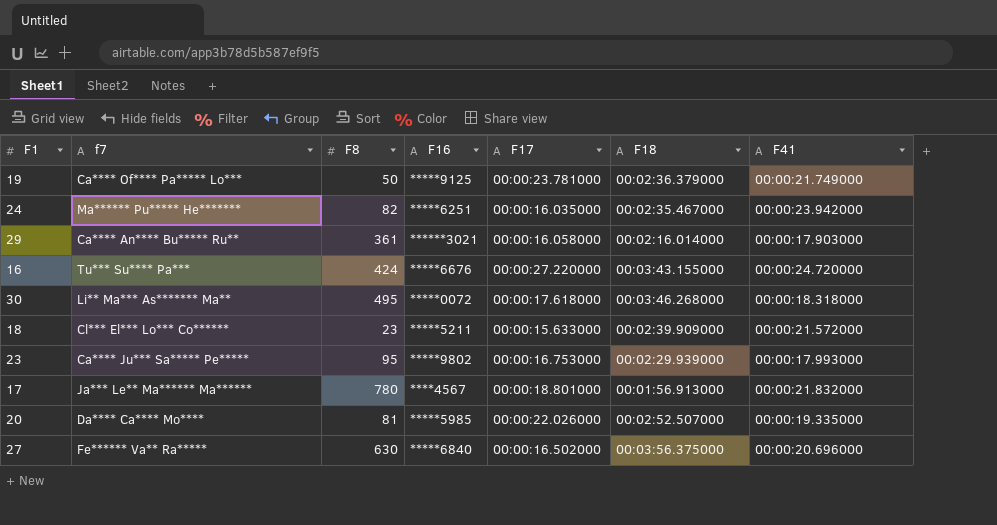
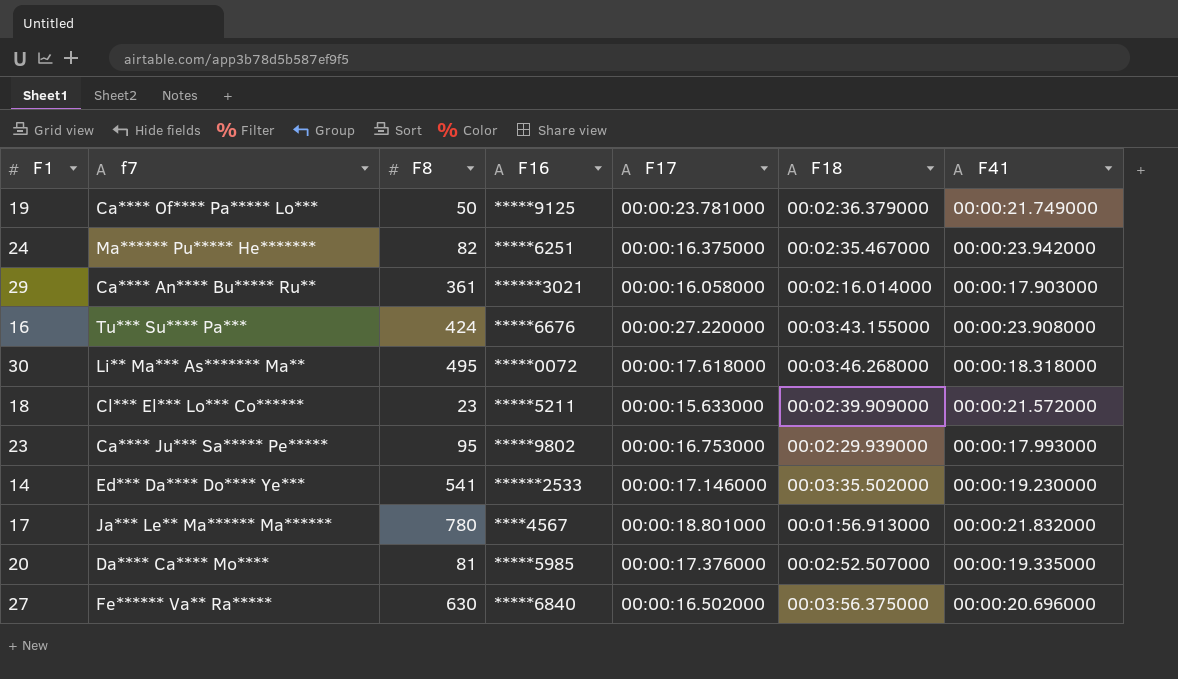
24 | F17: 00:00:16.035000 -> 00:00:16.375000
16 | F41: 00:00:24.720000 -> 00:00:23.908000
row 14: none -> Ed*** Da**** Do**** Ye*** | 541 | ******2533 | 00:00:17.146000 | 00:03:35.502000 | 00:00:19.230000
20 | F17: 00:00:22.026000 -> 00:00:17.376000

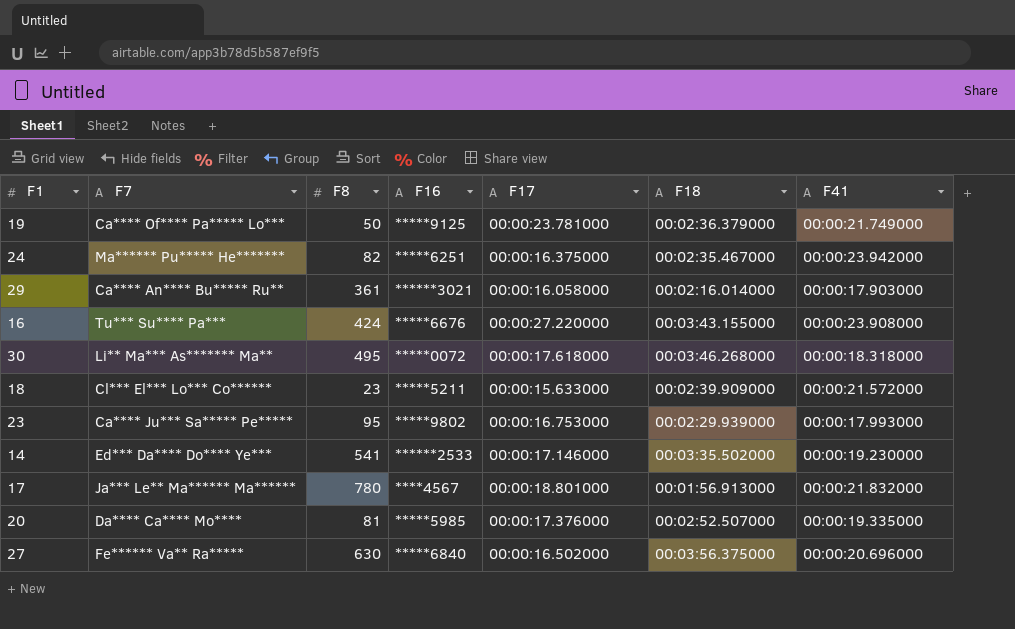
column name: f7 -> F7

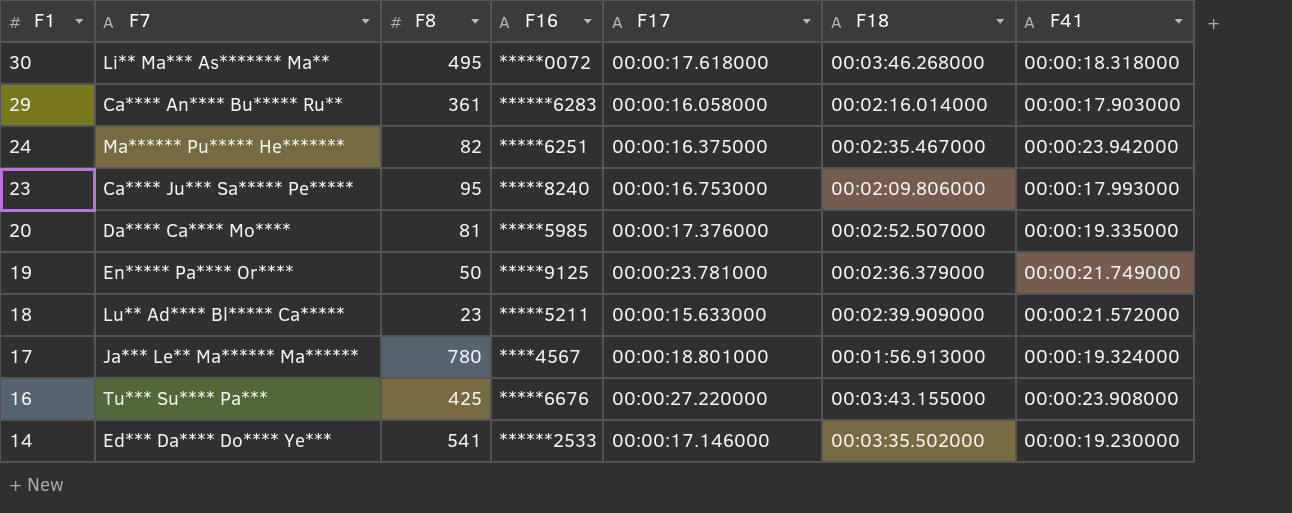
row order: none -> F1 descending
row 27: Fe****** Va** Ra***** | 630 | *****6840 | 00:00:16.502000 | 00:03:56.375000 | 00:00:20.696000 -> none
29 | F16: ******3021 -> ******6283
23 | F16: *****9802 -> *****8240
23 | F18: 00:02:29.939000 -> 00:02:09.806000
19 | F7: Ca**** Of**** Pa***** Lo*** -> En***** Pa**** Or****
18 | F7: Cl*** El*** Lo*** Co****** -> Lu** Ad**** Bl***** Ca*****
17 | F41: 00:00:21.832000 -> 00:00:19.324000
16 | F8: 424 -> 425

